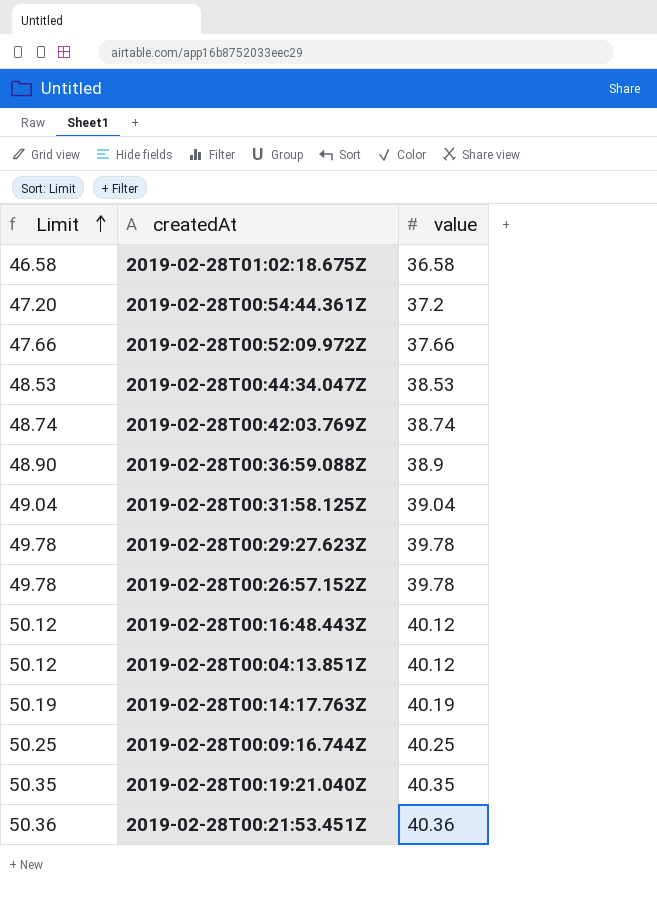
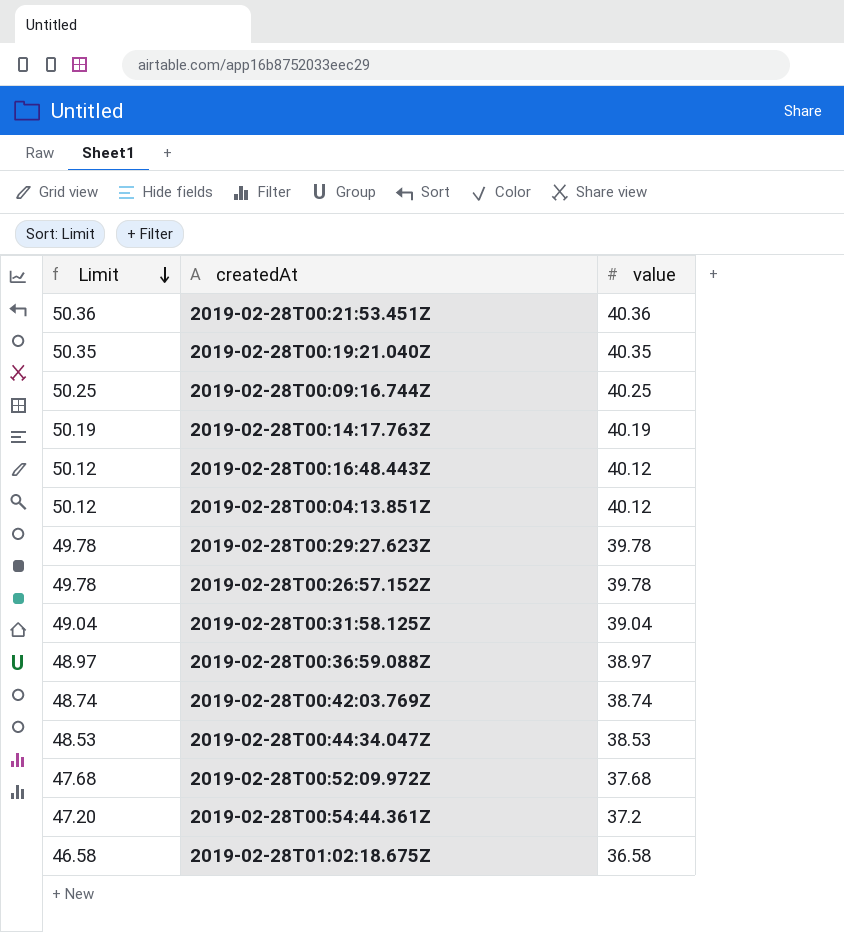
row order: Limit ascending -> Limit descending
2019-02-28T00:36:59.088Z | Limit: 48.90 -> 48.97
2019-02-28T00:36:59.088Z | value: 38.9 -> 38.97
2019-02-28T00:52:09.972Z | Limit: 47.66 -> 47.68
2019-02-28T00:52:09.972Z | value: 37.66 -> 37.68

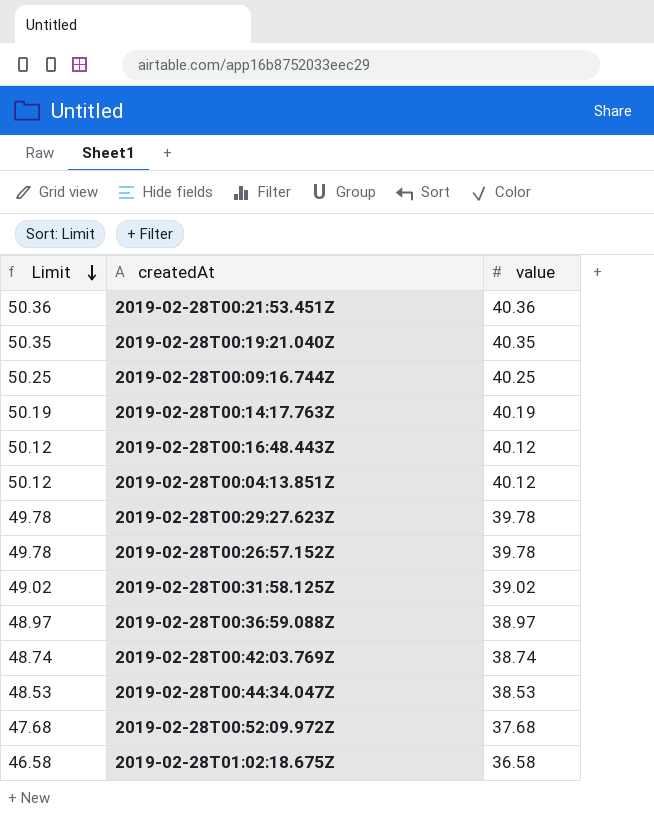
row 2019-02-28T00:54:44.361Z: 47.20 | 37.2 -> none
2019-02-28T00:31:58.125Z | Limit: 49.04 -> 49.02
2019-02-28T00:31:58.125Z | value: 39.04 -> 39.02

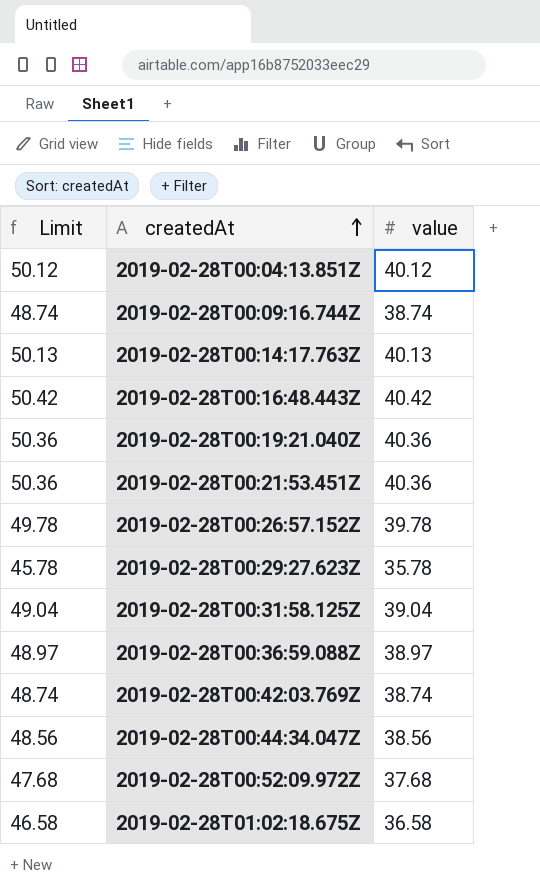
row order: Limit descending -> createdAt ascending
2019-02-28T00:09:16.744Z | Limit: 50.25 -> 48.74
2019-02-28T00:09:16.744Z | value: 40.25 -> 38.74
2019-02-28T00:14:17.763Z | Limit: 50.19 -> 50.13
2019-02-28T00:14:17.763Z | value: 40.19 -> 40.13
2019-02-28T00:16:48.443Z | Limit: 50.12 -> 50.42
2019-02-28T00:16:48.443Z | value: 40.12 -> 40.42
2019-02-28T00:19:21.040Z | Limit: 50.35 -> 50.36
2019-02-28T00:19:21.040Z | value: 40.35 -> 40.36
2019-02-28T00:29:27.623Z | Limit: 49.78 -> 45.78
2019-02-28T00:29:27.623Z | value: 39.78 -> 35.78
2019-02-28T00:31:58.125Z | Limit: 49.02 -> 49.04
2019-02-28T00:31:58.125Z | value: 39.02 -> 39.04
2019-02-28T00:44:34.047Z | Limit: 48.53 -> 48.56
2019-02-28T00:44:34.047Z | value: 38.53 -> 38.56

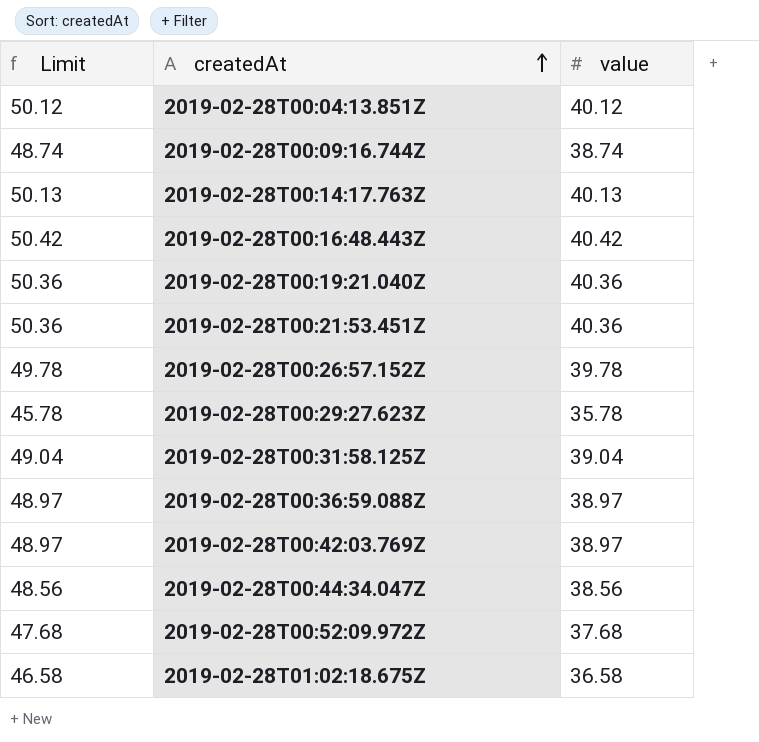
2019-02-28T00:42:03.769Z | Limit: 48.74 -> 48.97
2019-02-28T00:42:03.769Z | value: 38.74 -> 38.97

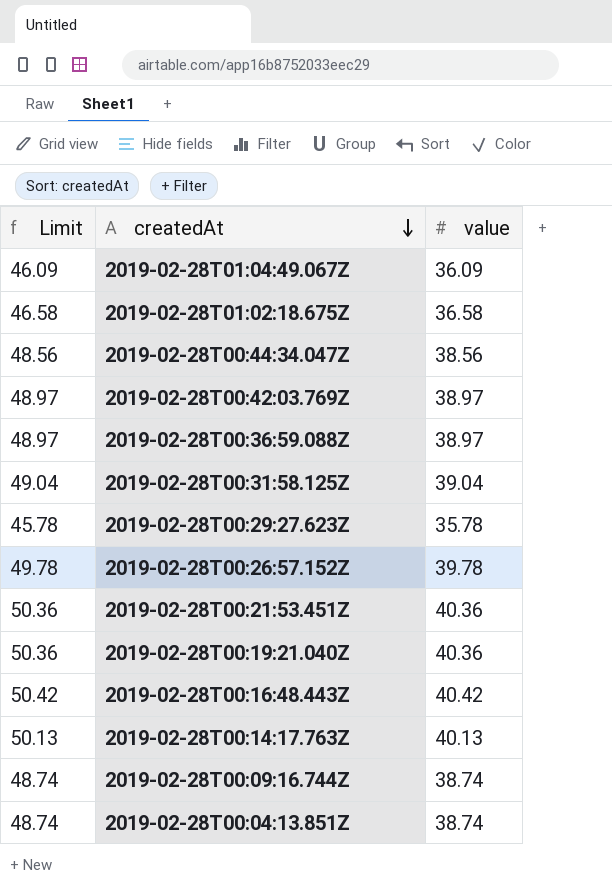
row order: createdAt ascending -> createdAt descending
row 2019-02-28T00:52:09.972Z: 47.68 | 37.68 -> none
row 2019-02-28T01:04:49.067Z: none -> 46.09 | 36.09
2019-02-28T00:04:13.851Z | Limit: 50.12 -> 48.74
2019-02-28T00:04:13.851Z | value: 40.12 -> 38.74

